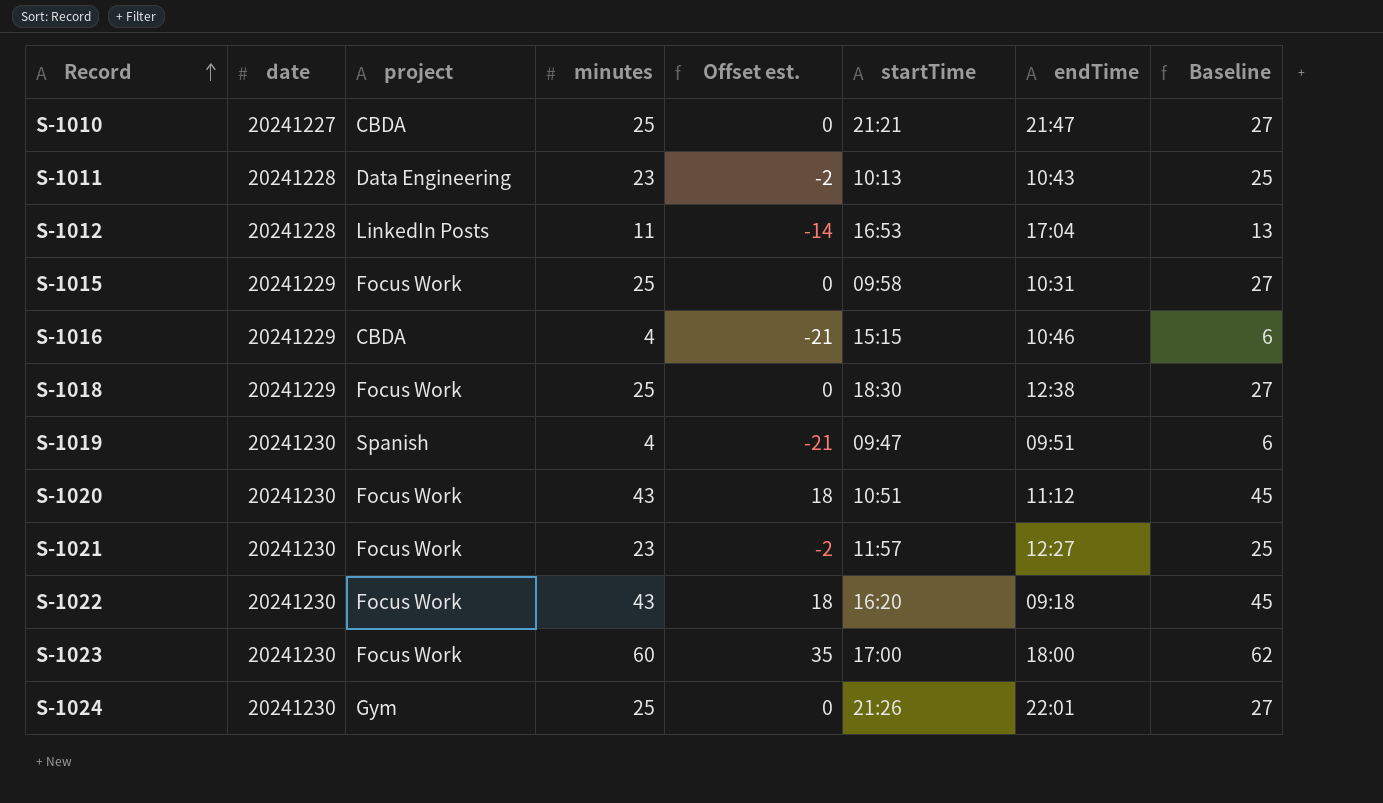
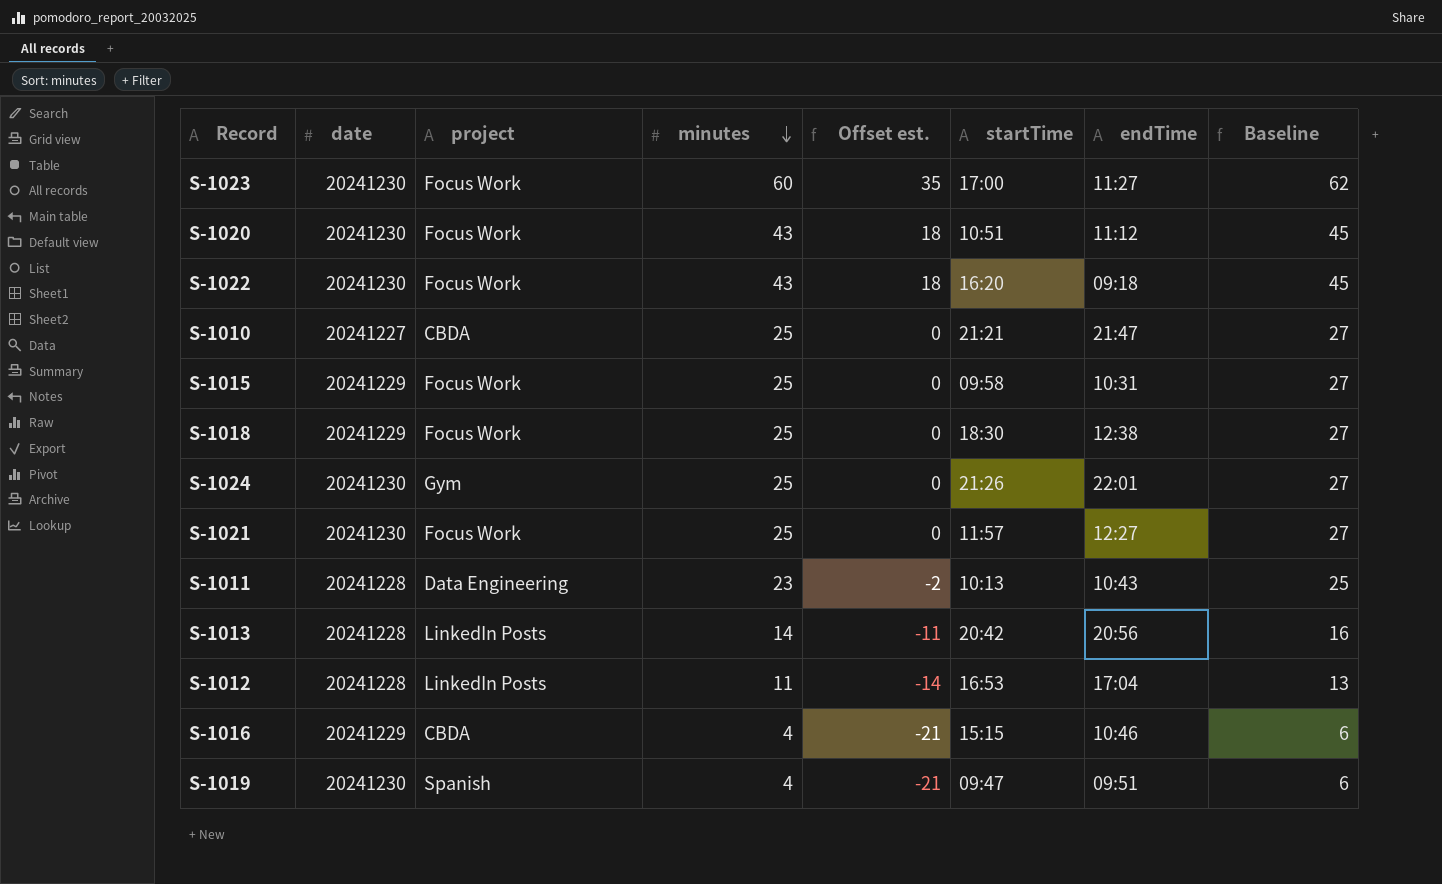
row order: Record ascending -> minutes descending
S-1023 | endTime: 18:00 -> 11:27
S-1021 | minutes: 23 -> 25
S-1021 | Offset est.: -2 -> 0
S-1021 | Baseline: 25 -> 27
row S-1013: none -> 20241228 | LinkedIn Posts | 14 | -11 | 20:42 | 20:56 | 16

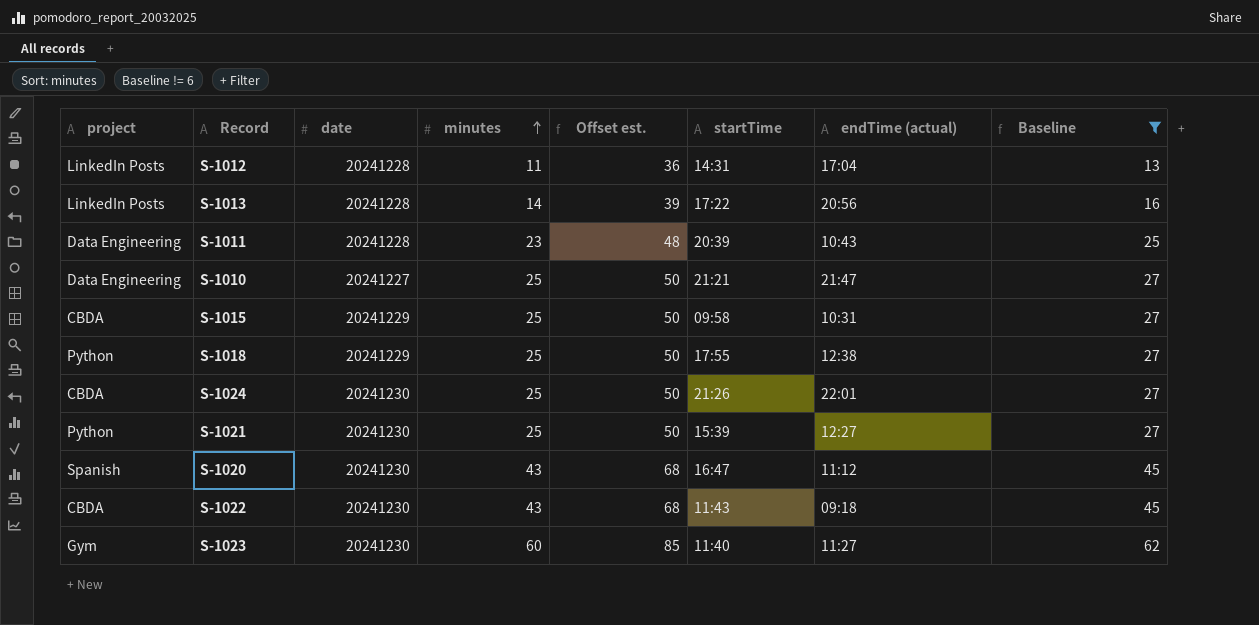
filter: none -> Baseline != 6
row order: minutes descending -> minutes ascending
column project | position: 3 -> 1
column Offset est. | formula: [minutes] - 25 -> [minutes] + 25
column name: endTime -> endTime (actual)
S-1012 | startTime: 16:53 -> 14:31
S-1013 | startTime: 20:42 -> 17:22
S-1011 | startTime: 10:13 -> 20:39
S-1010 | project: CBDA -> Data Engineering
S-1015 | project: Focus Work -> CBDA
S-1018 | project: Focus Work -> Python
S-1018 | startTime: 18:30 -> 17:55
S-1024 | project: Gym -> CBDA
S-1021 | project: Focus Work -> Python
S-1021 | startTime: 11:57 -> 15:39
S-1020 | project: Focus Work -> Spanish
S-1020 | startTime: 10:51 -> 16:47
S-1022 | project: Focus Work -> CBDA
S-1022 | startTime: 16:20 -> 11:43
S-1023 | project: Focus Work -> Gym
S-1023 | startTime: 17:00 -> 11:40

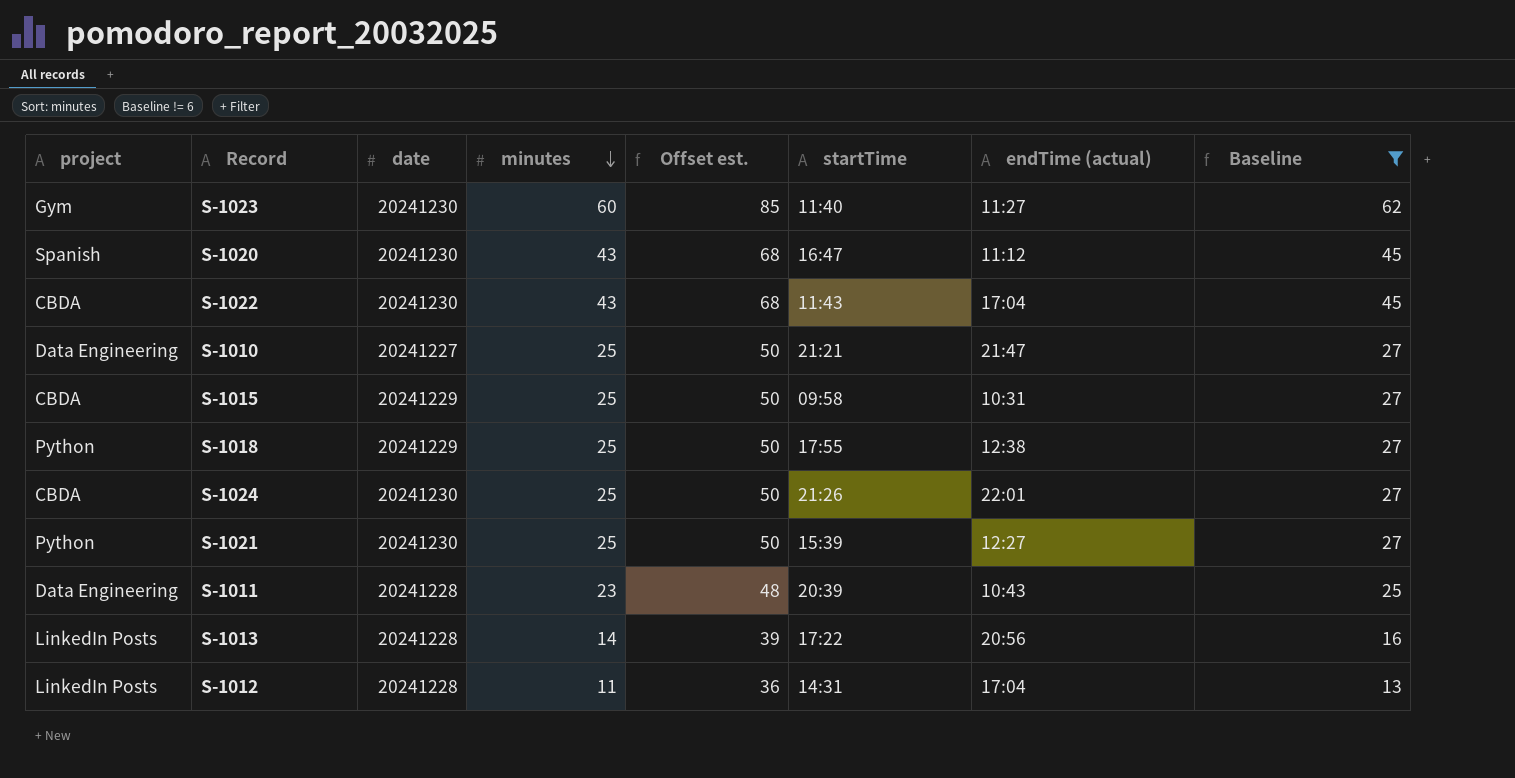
row order: minutes ascending -> minutes descending
S-1022 | endTime (actual): 09:18 -> 17:04

